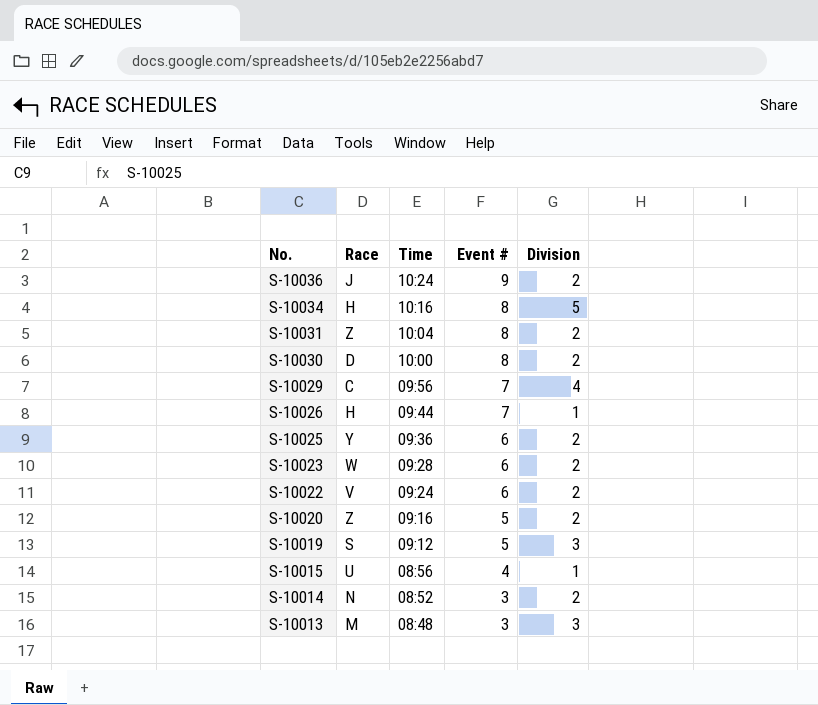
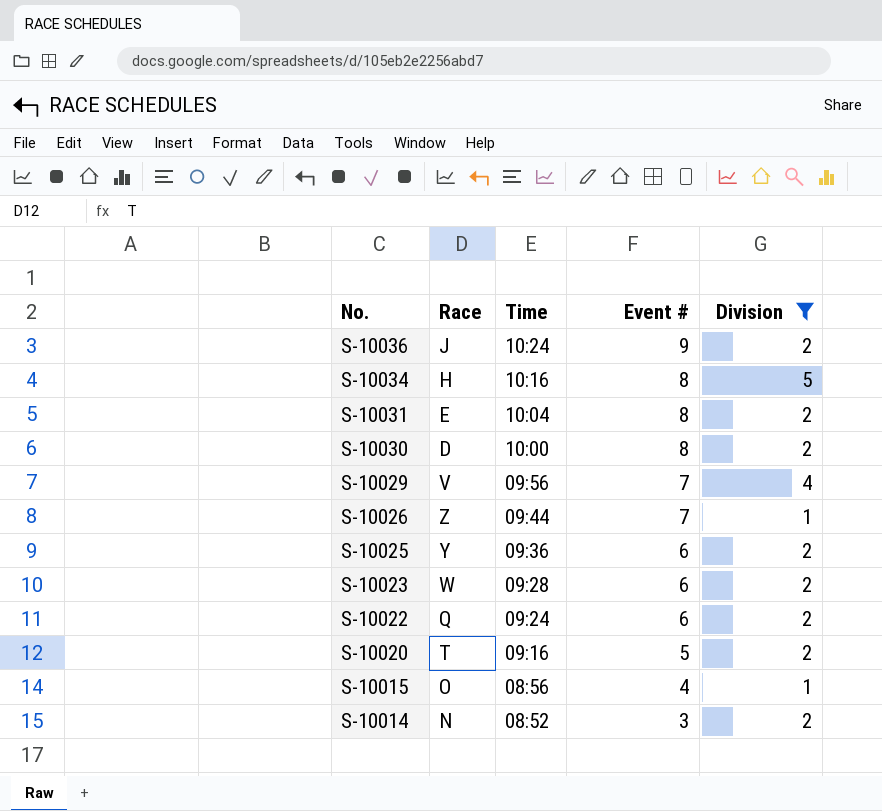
filter: none -> Division != 3
S-10031 | Race: Z -> E
S-10029 | Race: C -> V
S-10026 | Race: H -> Z
S-10022 | Race: V -> Q
S-10020 | Race: Z -> T
S-10015 | Race: U -> O

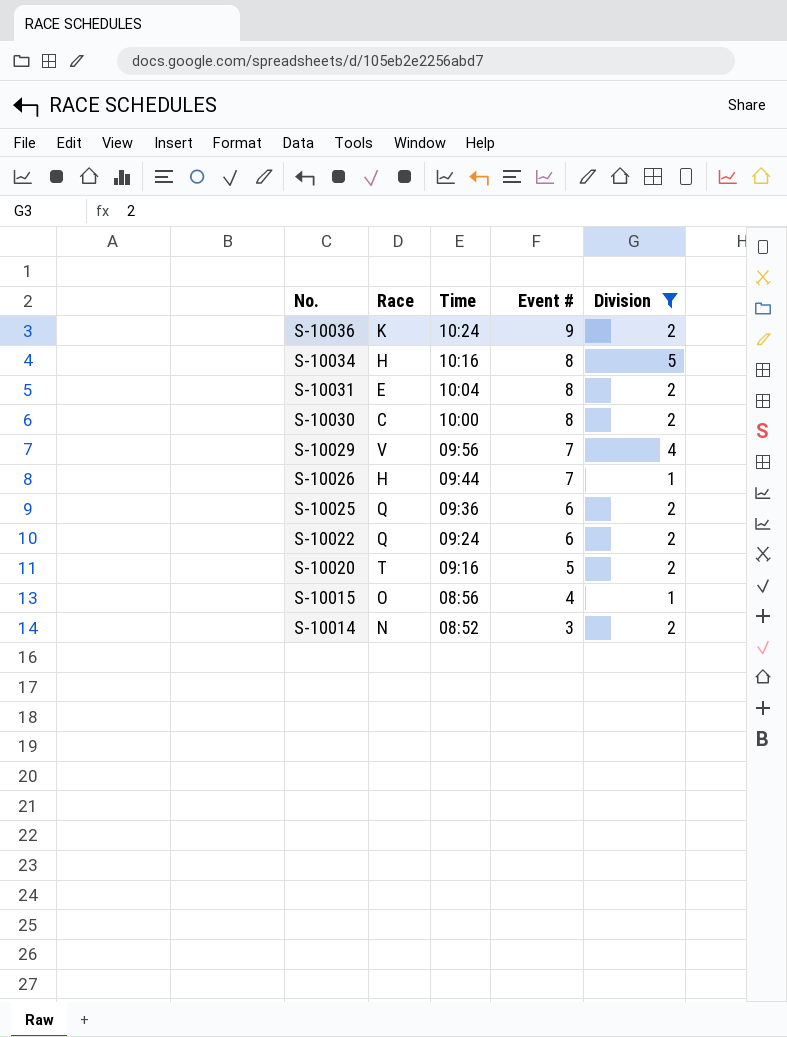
row S-10023: W | 09:28 | 6 | 2 -> none
S-10036 | Race: J -> K
S-10030 | Race: D -> C
S-10026 | Race: Z -> H
S-10025 | Race: Y -> Q

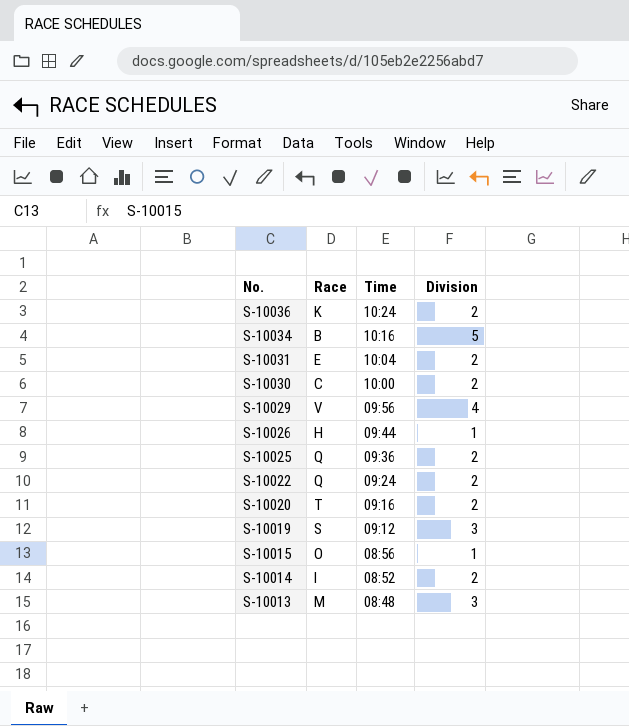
filter: Division != 3 -> none
column Event # | position: 4 -> none
S-10034 | Race: H -> B
S-10014 | Race: N -> I

